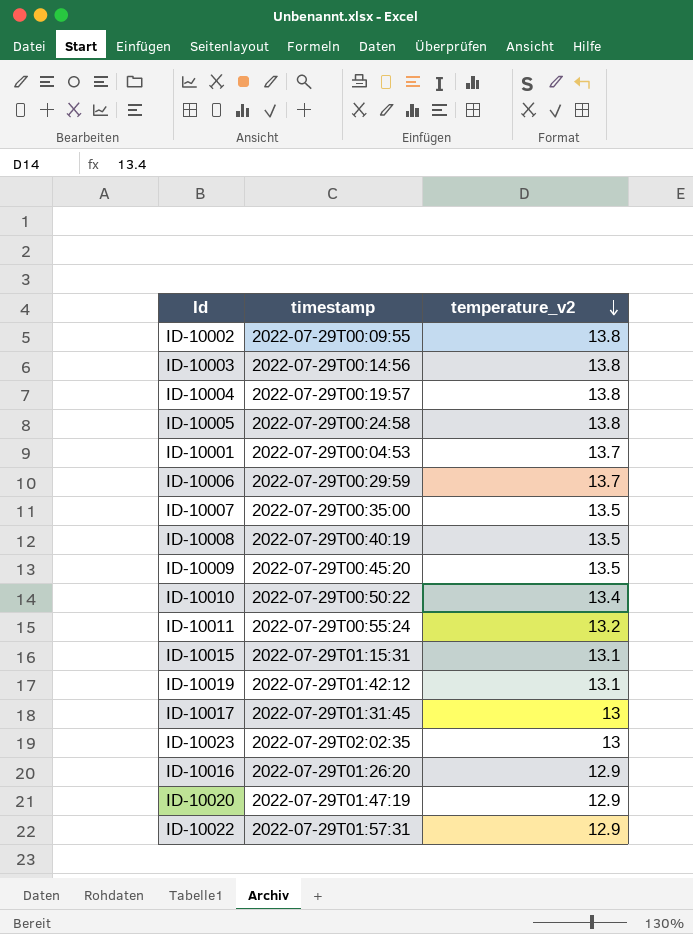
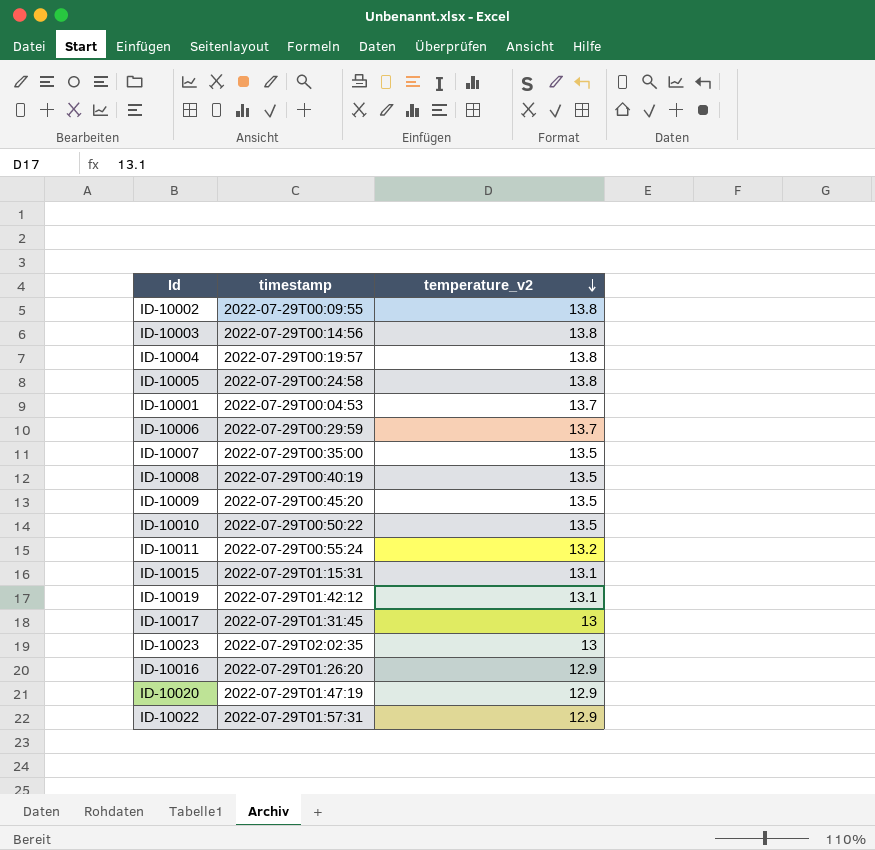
ID-10010 | temperature_v2: 13.4 -> 13.5

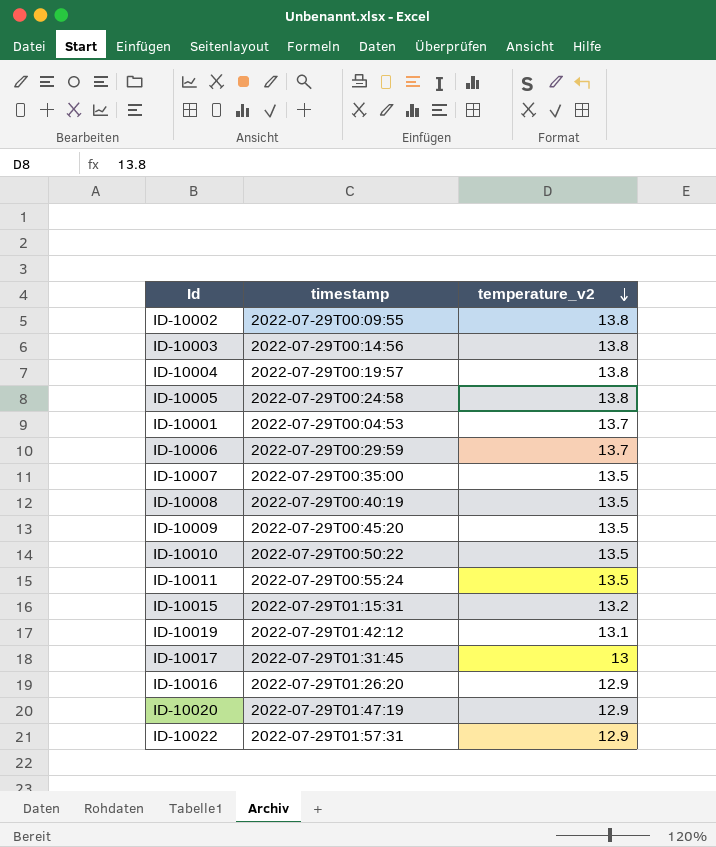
row ID-10023: 2022-07-29T02:02:35 | 13 -> none
ID-10011 | temperature_v2: 13.2 -> 13.5
ID-10015 | temperature_v2: 13.1 -> 13.2

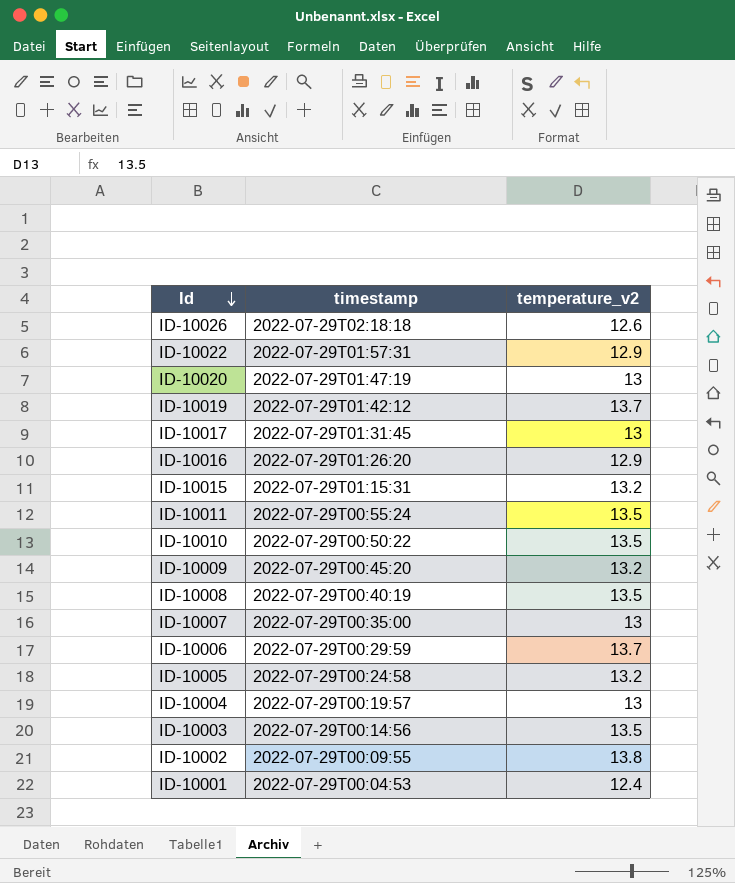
row order: temperature_v2 descending -> Id descending
row ID-10026: none -> 2022-07-29T02:18:18 | 12.6
ID-10020 | temperature_v2: 12.9 -> 13
ID-10019 | temperature_v2: 13.1 -> 13.7
ID-10009 | temperature_v2: 13.5 -> 13.2
ID-10007 | temperature_v2: 13.5 -> 13
ID-10005 | temperature_v2: 13.8 -> 13.2
ID-10004 | temperature_v2: 13.8 -> 13
ID-10003 | temperature_v2: 13.8 -> 13.5
ID-10001 | temperature_v2: 13.7 -> 12.4

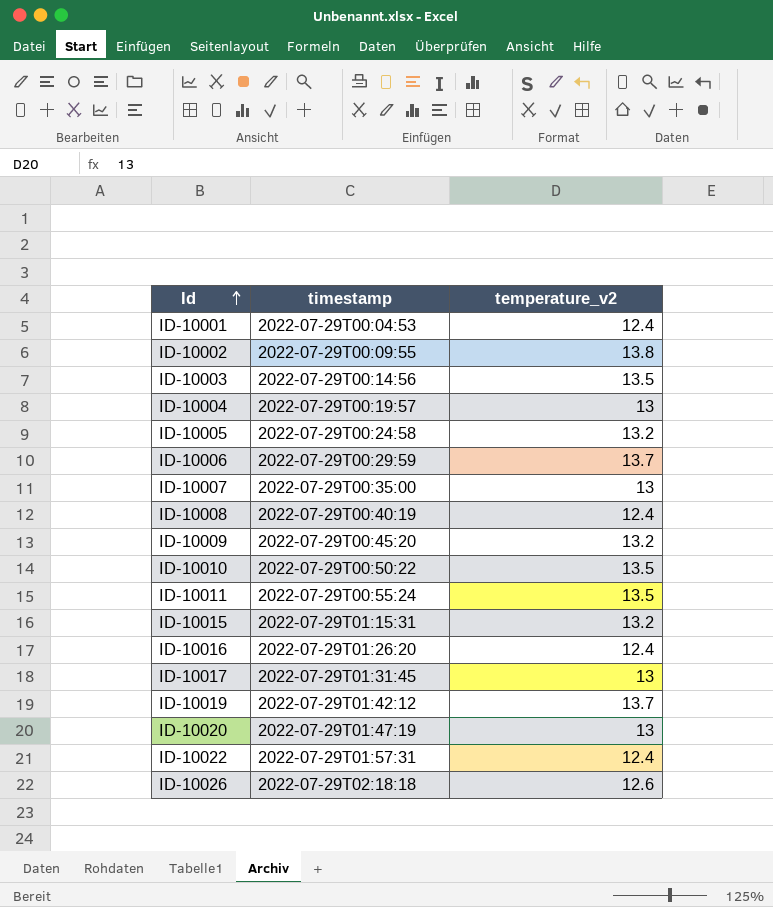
row order: Id descending -> Id ascending
ID-10008 | temperature_v2: 13.5 -> 12.4
ID-10016 | temperature_v2: 12.9 -> 12.4
ID-10022 | temperature_v2: 12.9 -> 12.4

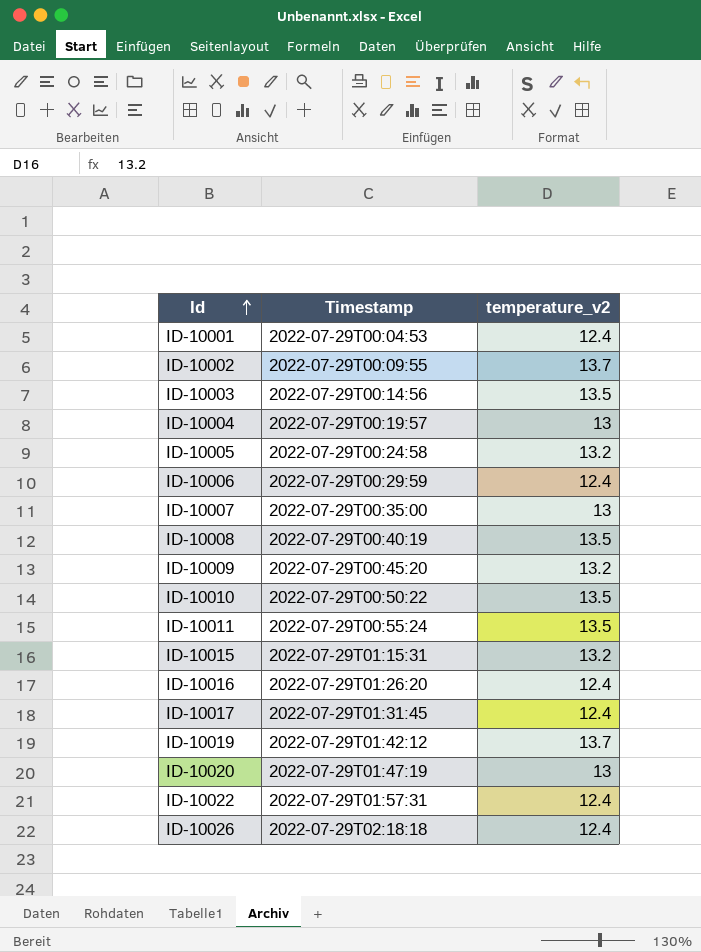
column name: timestamp -> Timestamp
ID-10002 | temperature_v2: 13.8 -> 13.7
ID-10006 | temperature_v2: 13.7 -> 12.4
ID-10008 | temperature_v2: 12.4 -> 13.5
ID-10017 | temperature_v2: 13 -> 12.4
ID-10026 | temperature_v2: 12.6 -> 12.4

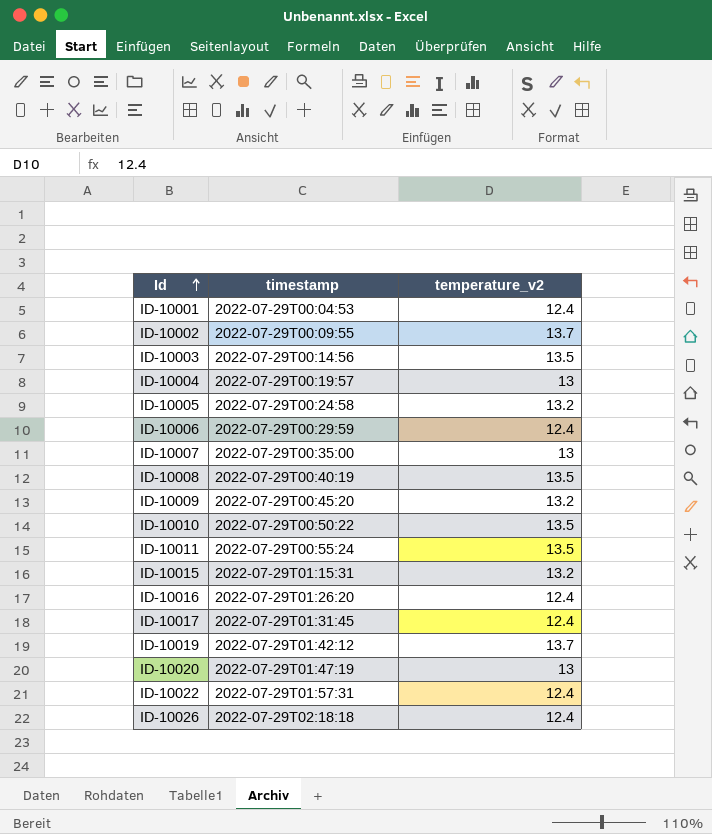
column name: Timestamp -> timestamp

